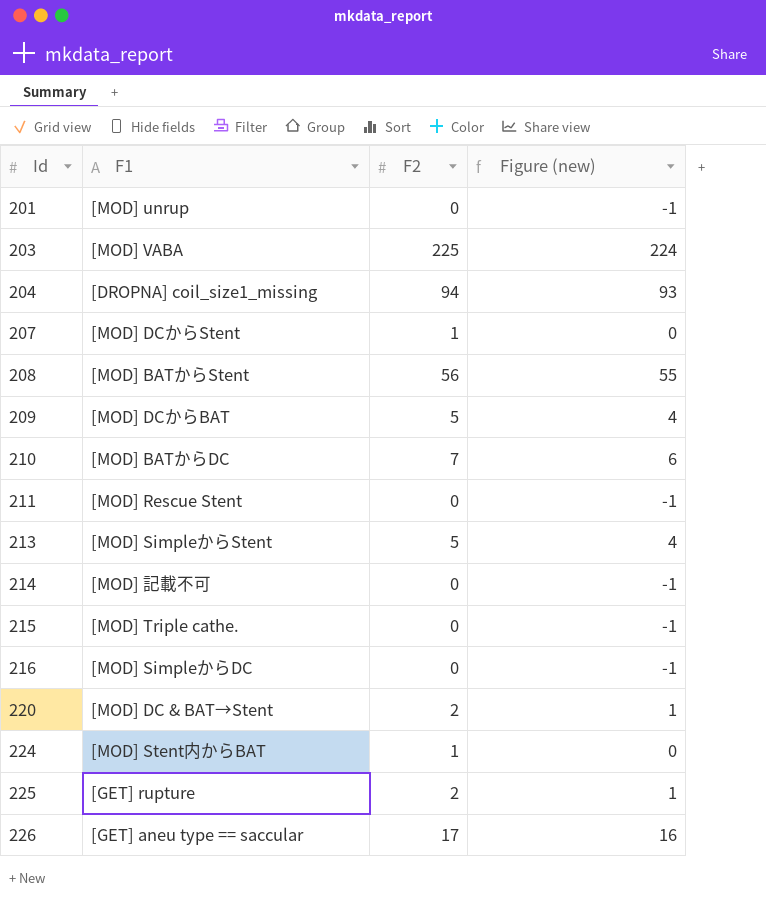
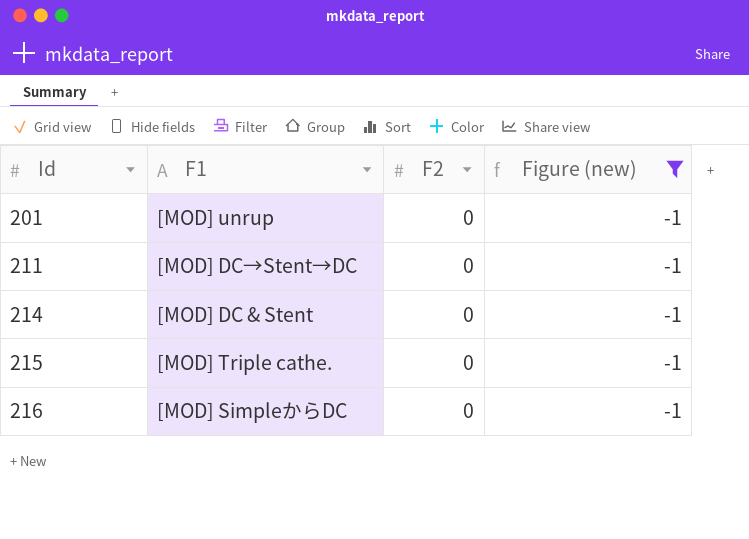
filter: none -> Figure (new) = -1
211 | F1: [MOD] Rescue Stent -> [MOD] DC→Stent→DC
214 | F1: [MOD] 記載不可 -> [MOD] DC & Stent

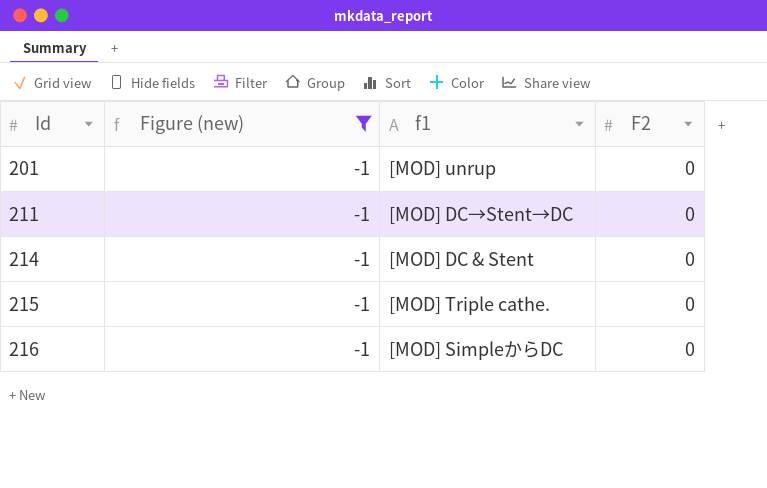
column Figure (new) | position: 4 -> 2
column name: F1 -> f1

